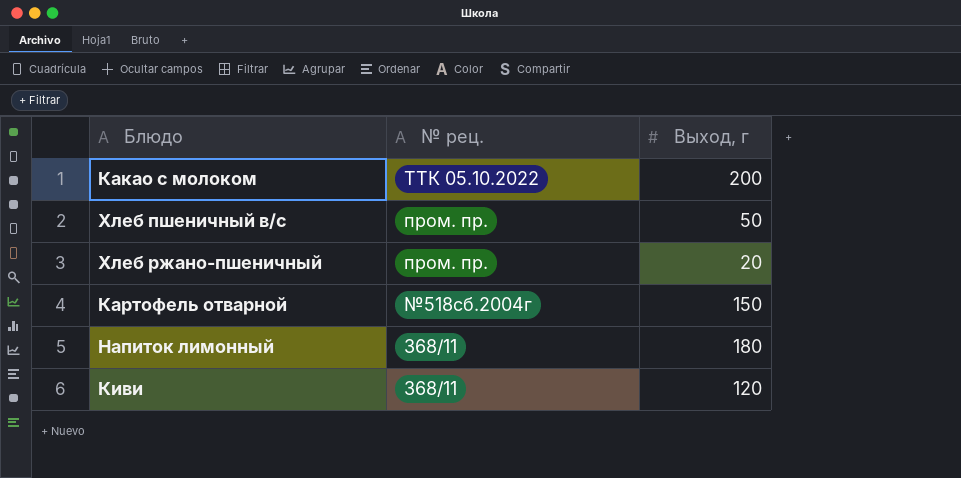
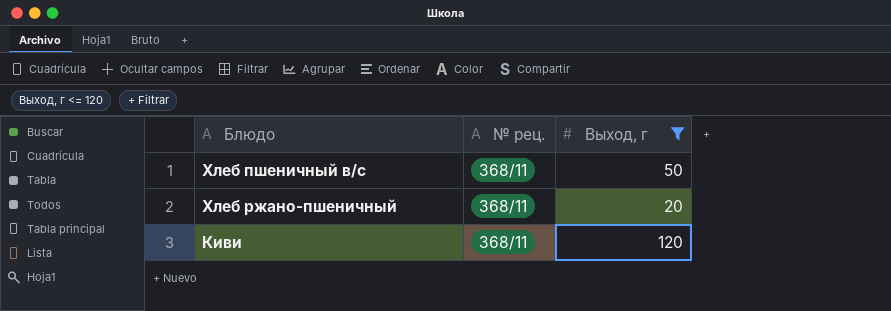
filter: none -> Выход, г <= 120
Хлеб пшеничный в/с | № рец.: пром. пр. -> 368/11
Хлеб ржано-пшеничный | № рец.: пром. пр. -> 368/11

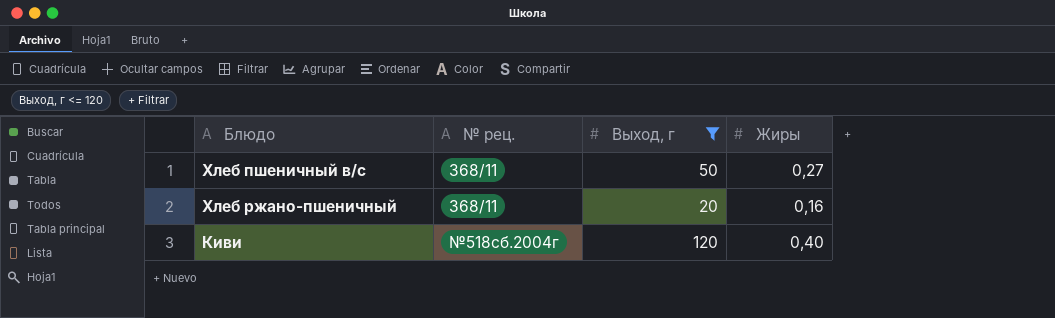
column Жиры | position: none -> 4
Киви | № рец.: 368/11 -> №518сб.2004г

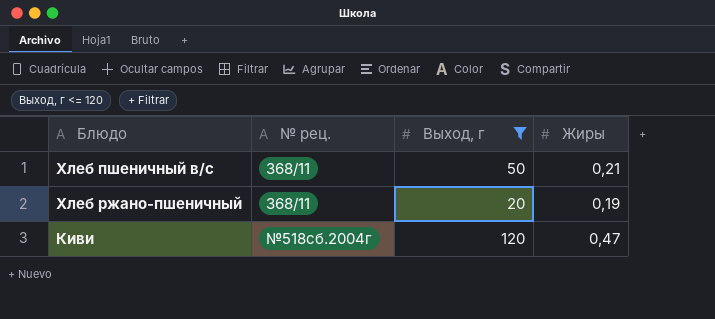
Хлеб пшеничный в/с | Жиры: 0,27 -> 0,21
Хлеб ржано-пшеничный | Жиры: 0,16 -> 0,19
Киви | Жиры: 0,40 -> 0,47

